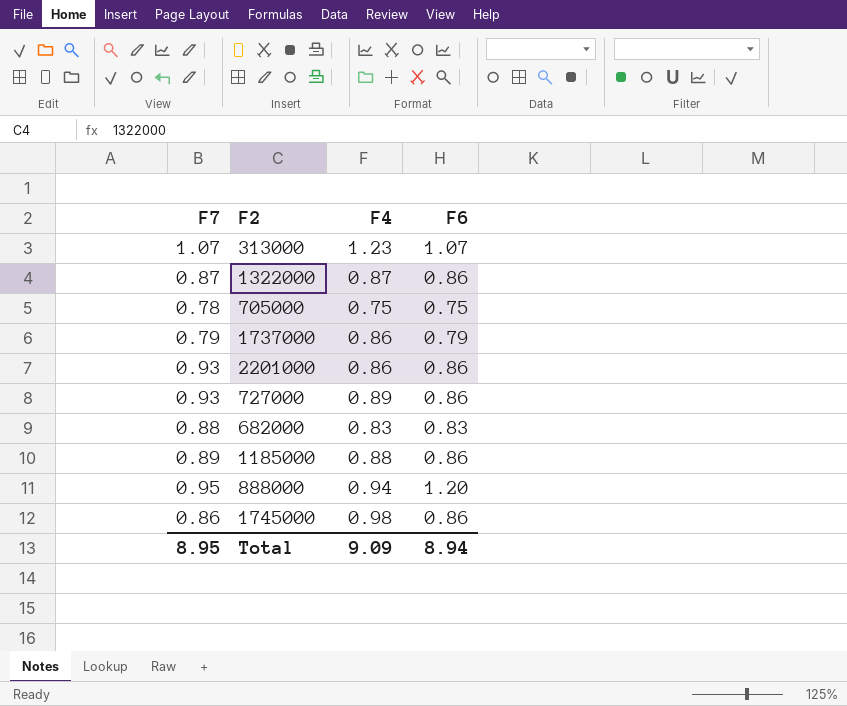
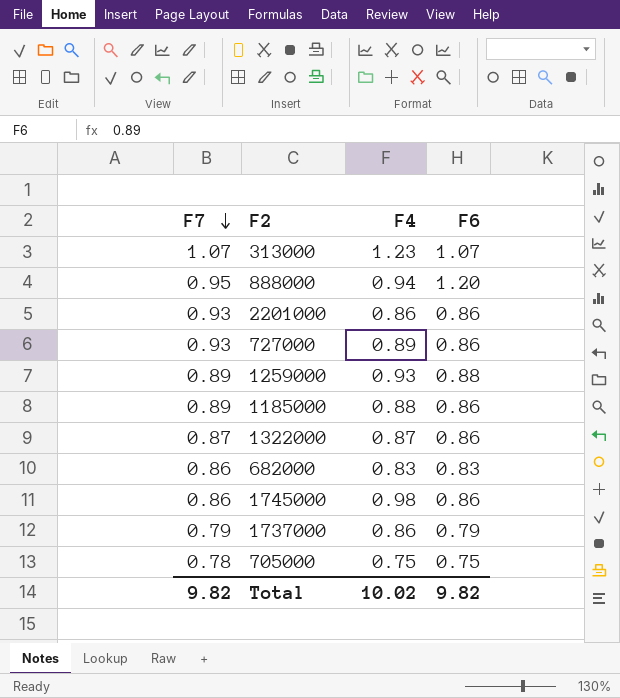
row order: none -> F7 descending
row 1259000: none -> 0.89 | 0.93 | 0.88
682000 | F7: 0.88 -> 0.86
Total | F7: 8.95 -> 9.82
Total | F4: 9.09 -> 10.02
Total | F6: 8.94 -> 9.82

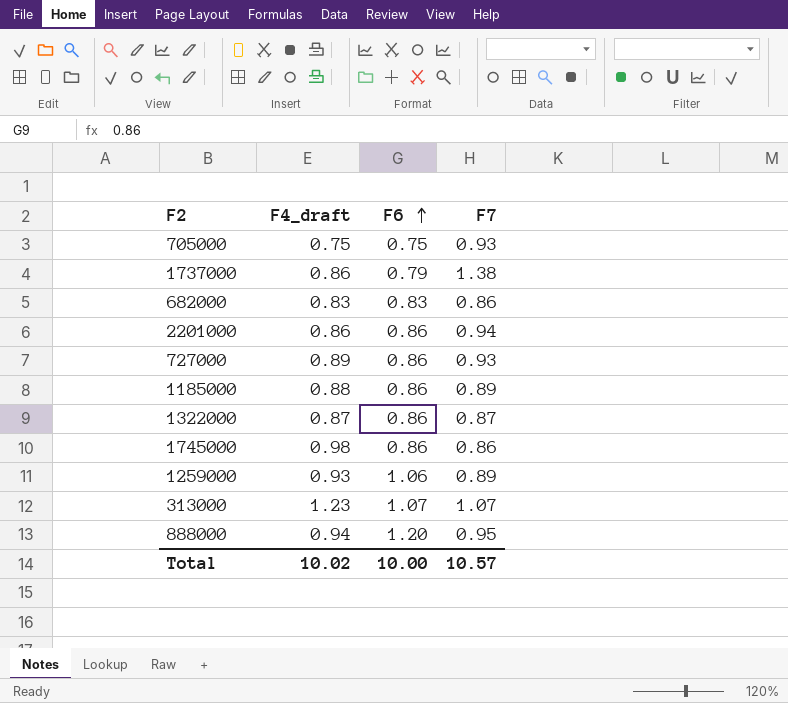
row order: F7 descending -> F6 ascending
column name: F4 -> F4_draft
column F7 | position: 1 -> 4
705000 | F7: 0.78 -> 0.93
1737000 | F7: 0.79 -> 1.38
2201000 | F7: 0.93 -> 0.94
1259000 | F6: 0.88 -> 1.06
Total | F6: 9.82 -> 10.00
Total | F7: 9.82 -> 10.57

